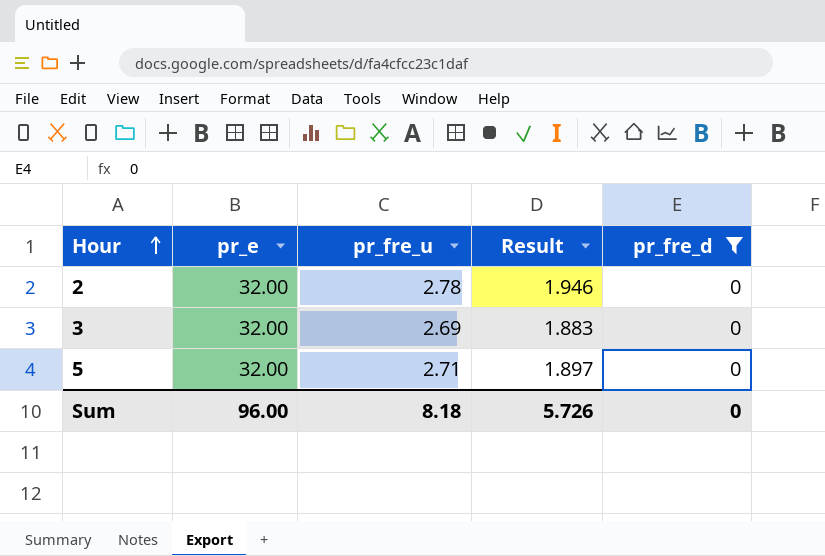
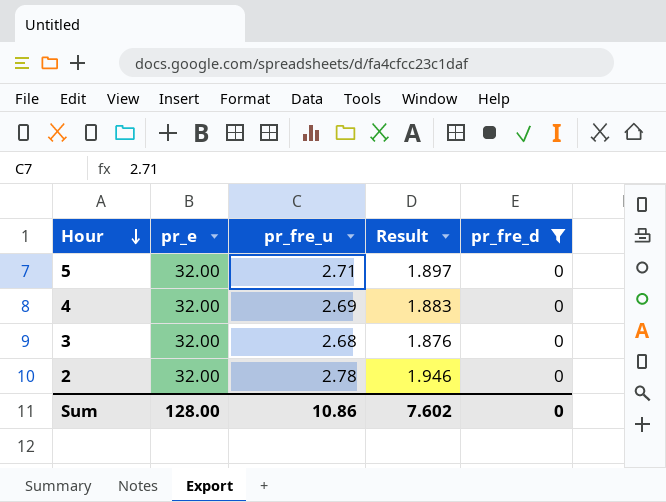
row order: Hour ascending -> Hour descending
row 4: none -> 32.00 | 2.69 | 1.883 | 0
3 | pr_fre_u: 2.69 -> 2.68
3 | Result: 1.883 -> 1.876
Sum | pr_e: 96.00 -> 128.00
Sum | pr_fre_u: 8.18 -> 10.86
Sum | Result: 5.726 -> 7.602

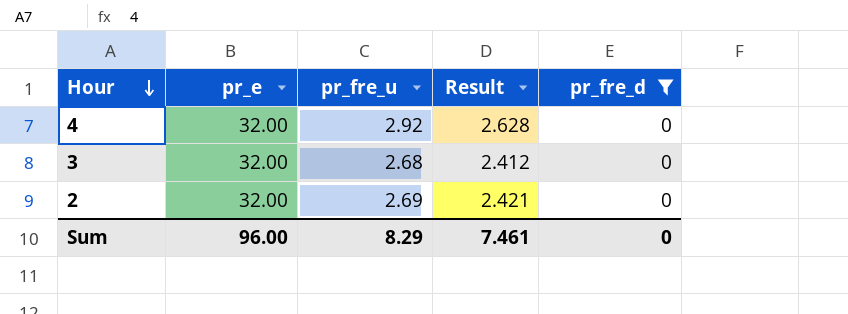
column Result | formula: [pr_fre_u] * 0.7 -> [pr_fre_u] * 0.9
row 5: 32.00 | 2.71 | 1.897 | 0 -> none
4 | pr_fre_u: 2.69 -> 2.92
2 | pr_fre_u: 2.78 -> 2.69
Sum | pr_e: 128.00 -> 96.00
Sum | pr_fre_u: 10.86 -> 8.29
Sum | Result: 7.602 -> 7.461

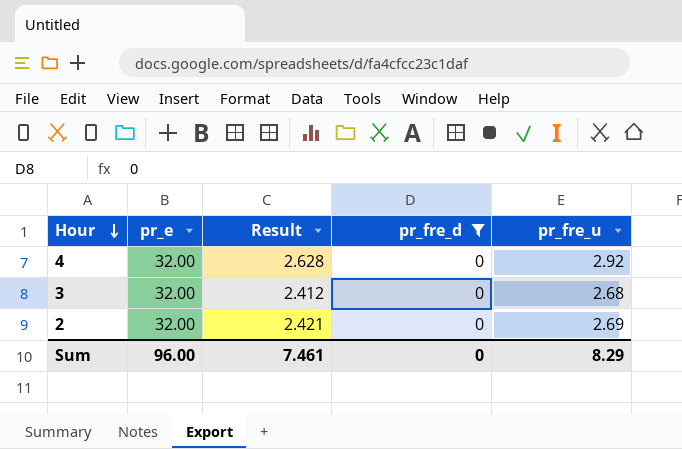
column pr_fre_u | position: 3 -> 5

